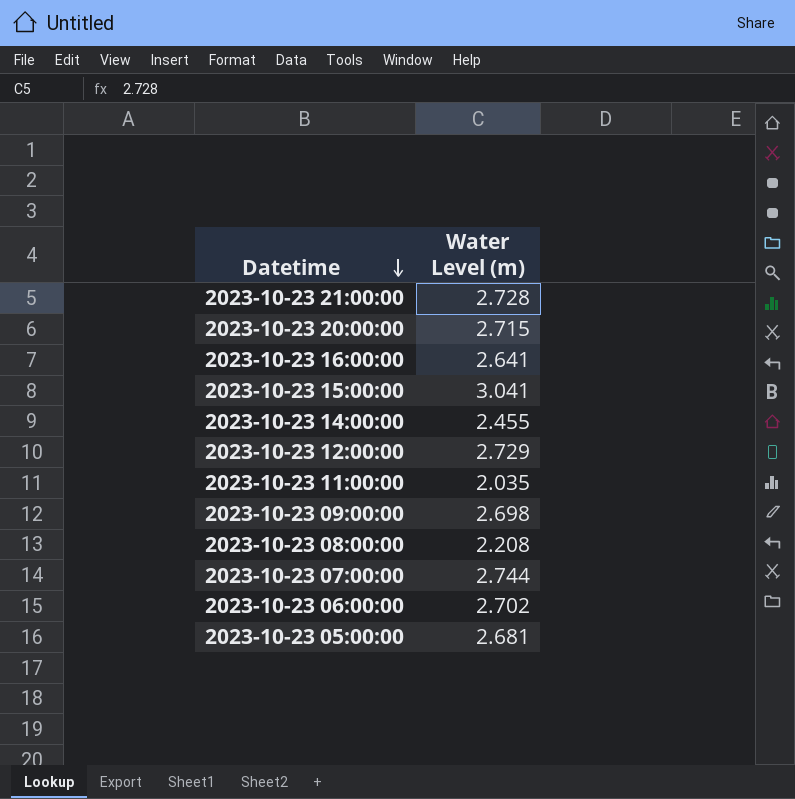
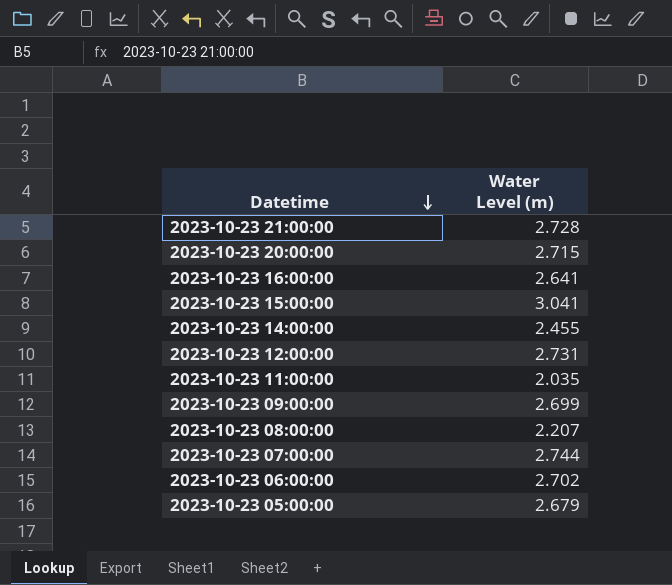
2023-10-23 12:00:00 | Water Level (m): 2.729 -> 2.731
2023-10-23 09:00:00 | Water Level (m): 2.698 -> 2.699
2023-10-23 08:00:00 | Water Level (m): 2.208 -> 2.207
2023-10-23 05:00:00 | Water Level (m): 2.681 -> 2.679

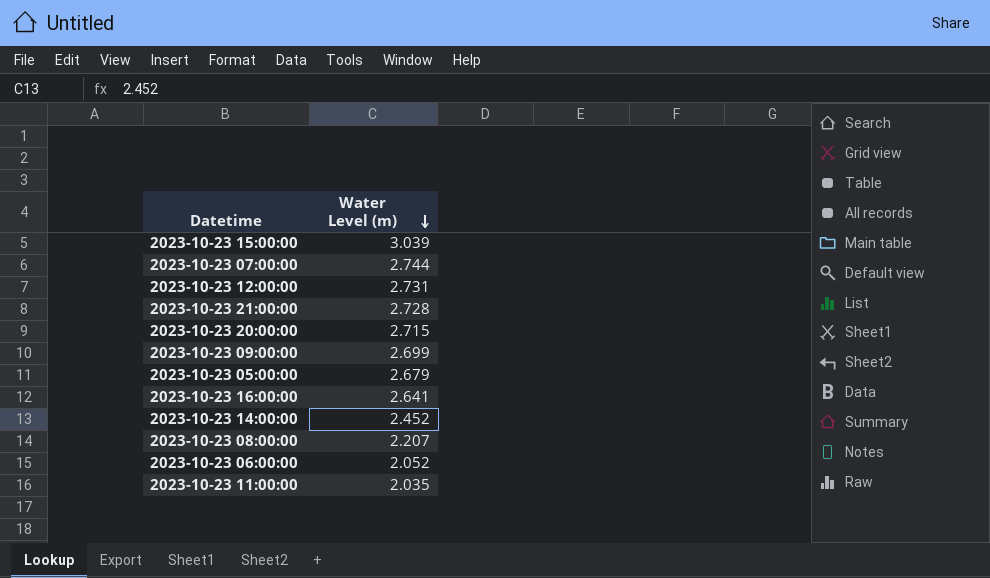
row order: Datetime descending -> Water Level (m) descending
2023-10-23 15:00:00 | Water Level (m): 3.041 -> 3.039
2023-10-23 14:00:00 | Water Level (m): 2.455 -> 2.452
2023-10-23 06:00:00 | Water Level (m): 2.702 -> 2.052

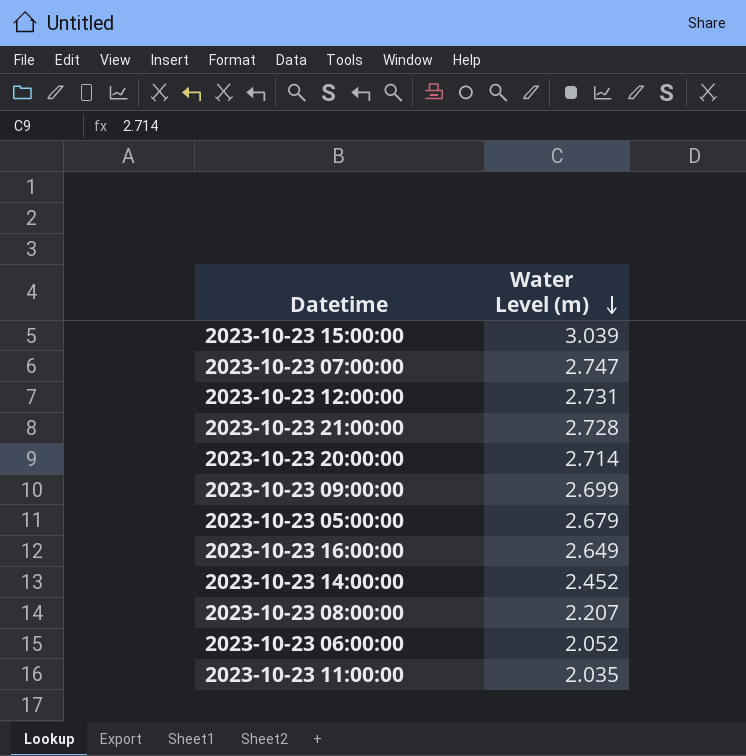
2023-10-23 07:00:00 | Water Level (m): 2.744 -> 2.747
2023-10-23 20:00:00 | Water Level (m): 2.715 -> 2.714
2023-10-23 16:00:00 | Water Level (m): 2.641 -> 2.649

